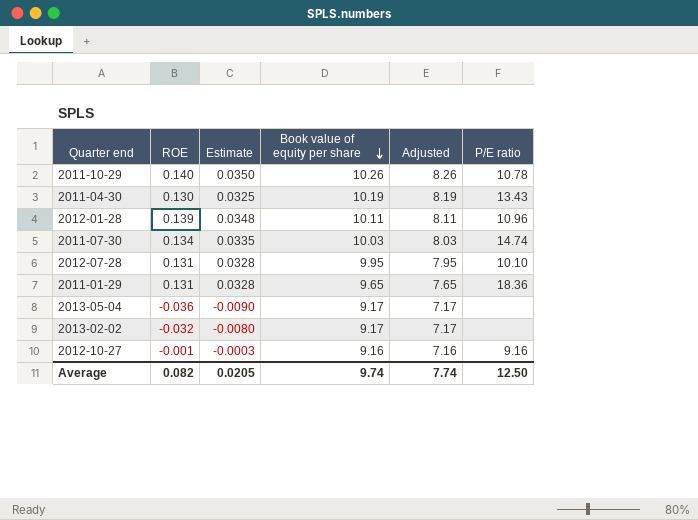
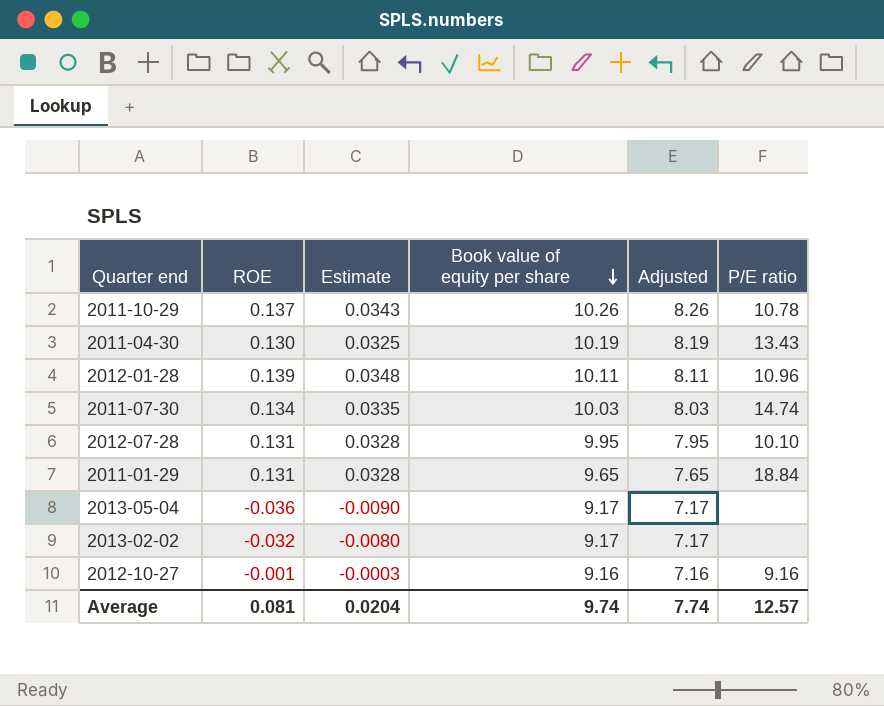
2011-10-29 | ROE: 0.140 -> 0.137
2011-10-29 | Estimate: 0.0350 -> 0.0343
2011-01-29 | P/E ratio: 18.36 -> 18.84
Average | ROE: 0.082 -> 0.081
Average | Estimate: 0.0205 -> 0.0204
Average | P/E ratio: 12.50 -> 12.57

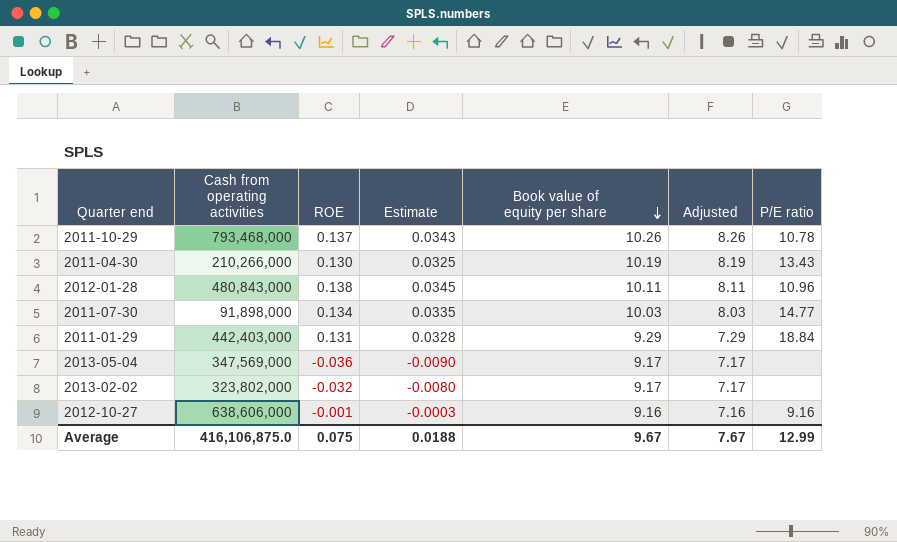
column Cash from operating activities | position: none -> 2
row 2012-07-28: 0.131 | 0.0328 | 9.95 | 7.95 | 10.10 -> none
2012-01-28 | ROE: 0.139 -> 0.138
2012-01-28 | Estimate: 0.0348 -> 0.0345
2011-07-30 | P/E ratio: 14.74 -> 14.77
2011-01-29 | Book value of equity per share: 9.65 -> 9.29
2011-01-29 | Adjusted: 7.65 -> 7.29
Average | ROE: 0.081 -> 0.075
Average | Estimate: 0.0204 -> 0.0188
Average | Book value of equity per share: 9.74 -> 9.67
Average | Adjusted: 7.74 -> 7.67
Average | P/E ratio: 12.57 -> 12.99

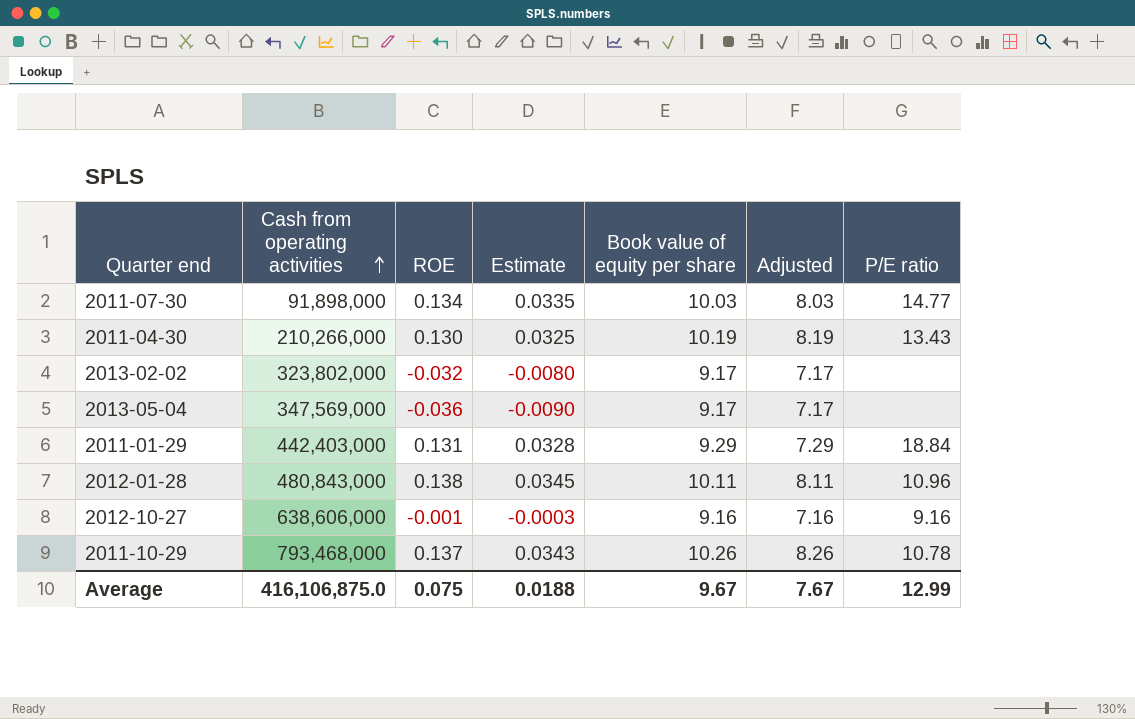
row order: Book value of equity per share descending -> Cash from operating activities ascending

